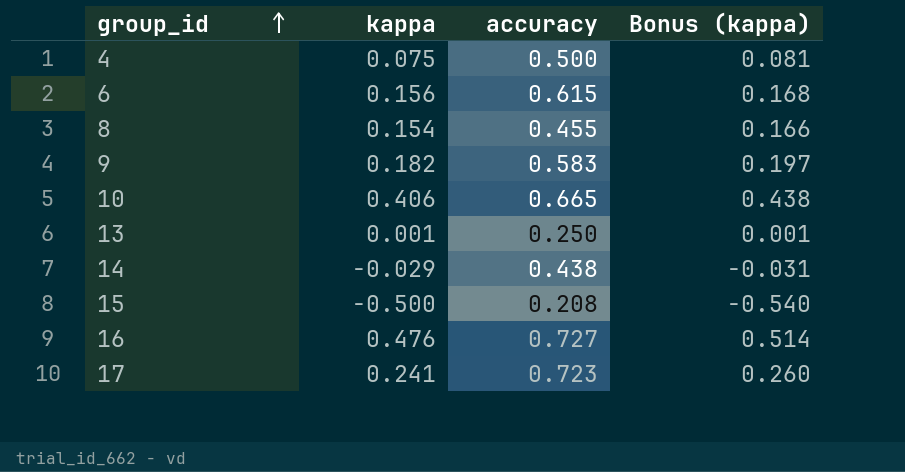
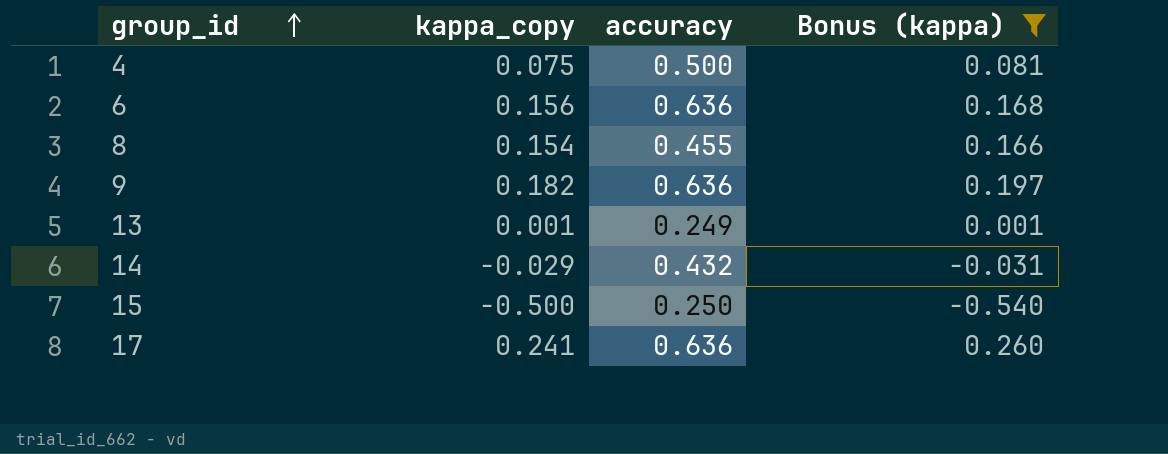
filter: none -> Bonus (kappa) <= 0.260
column name: kappa -> kappa_copy
6 | accuracy: 0.615 -> 0.636
9 | accuracy: 0.583 -> 0.636
13 | accuracy: 0.250 -> 0.249
14 | accuracy: 0.438 -> 0.432
15 | accuracy: 0.208 -> 0.250
17 | accuracy: 0.723 -> 0.636

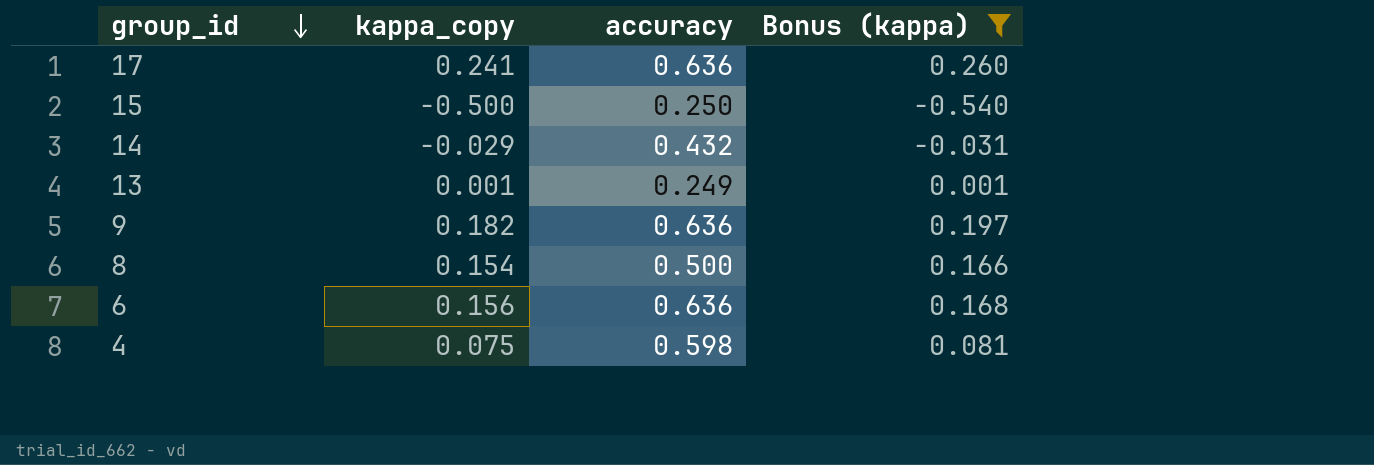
row order: group_id ascending -> group_id descending
8 | accuracy: 0.455 -> 0.500
4 | accuracy: 0.500 -> 0.598

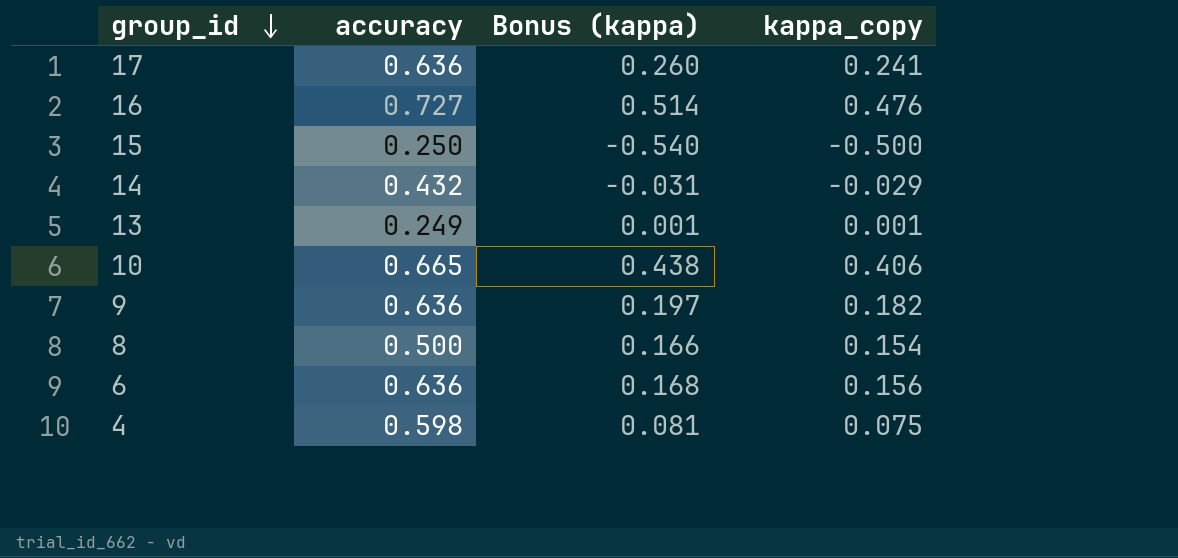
filter: Bonus (kappa) <= 0.260 -> none
column kappa_copy | position: 2 -> 4

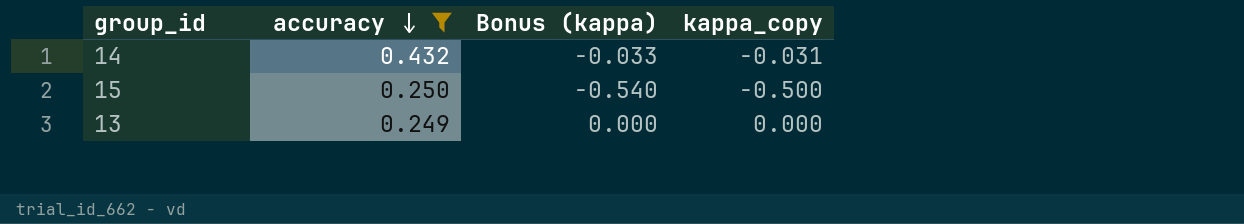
filter: none -> accuracy <= 0.432
row order: group_id descending -> accuracy descending
14 | Bonus (kappa): -0.031 -> -0.033
14 | kappa_copy: -0.029 -> -0.031
13 | Bonus (kappa): 0.001 -> 0.000
13 | kappa_copy: 0.001 -> 0.000

